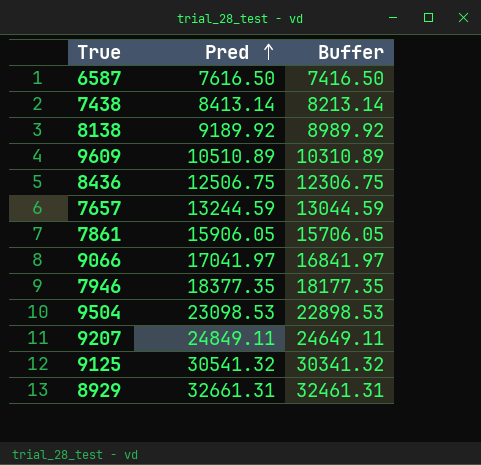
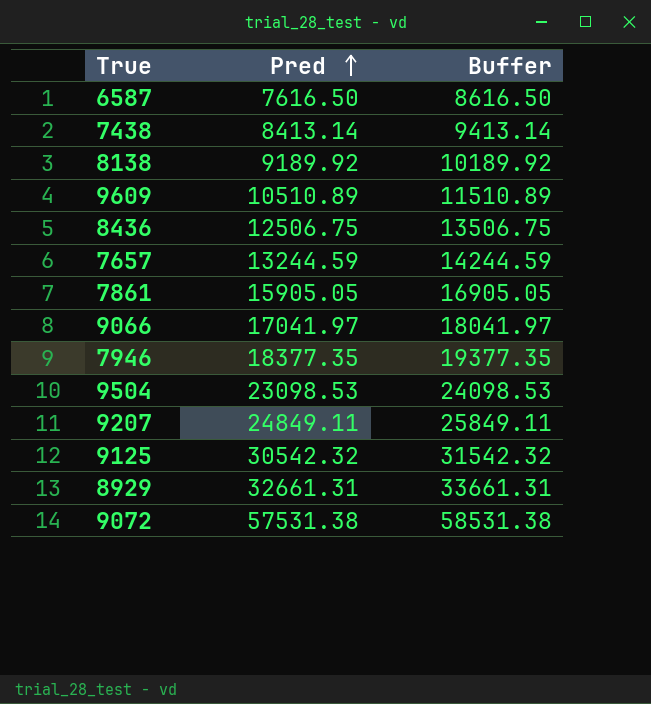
column Buffer | formula: [Pred] - 200 -> [Pred] + 1000
7861 | Pred: 15906.05 -> 15905.05
9125 | Pred: 30541.32 -> 30542.32
row 9072: none -> 57531.38 | 58531.38

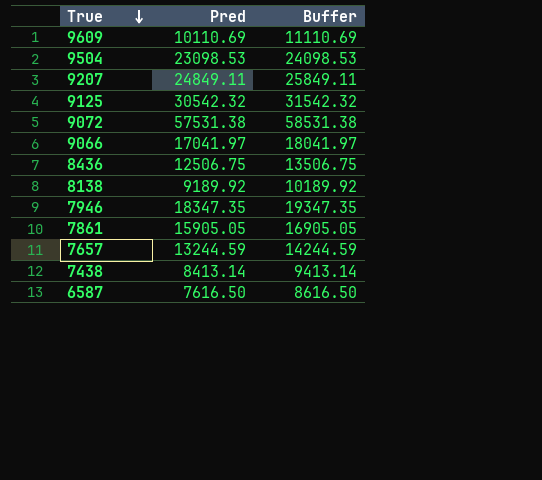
row order: Pred ascending -> True descending
row 8929: 32661.31 | 33661.31 -> none
9609 | Pred: 10510.89 -> 10110.69
9609 | Buffer: 11510.89 -> 11110.69
7946 | Pred: 18377.35 -> 18347.35
7946 | Buffer: 19377.35 -> 19347.35

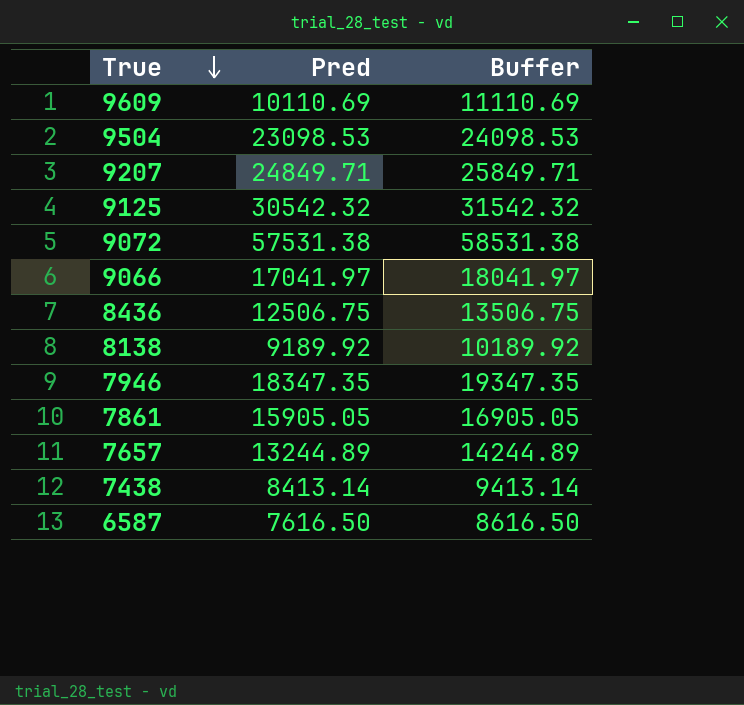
9207 | Pred: 24849.11 -> 24849.71
9207 | Buffer: 25849.11 -> 25849.71
7657 | Pred: 13244.59 -> 13244.89
7657 | Buffer: 14244.59 -> 14244.89

